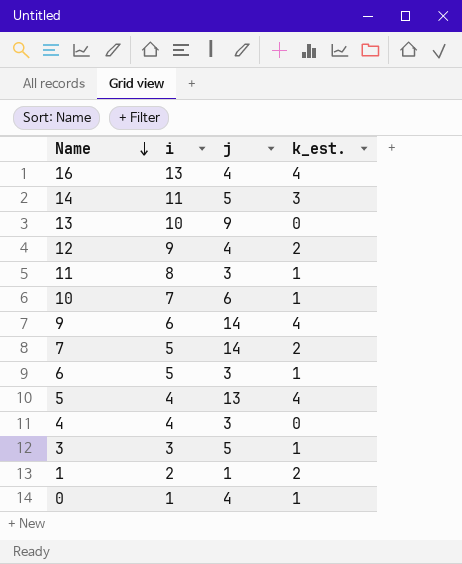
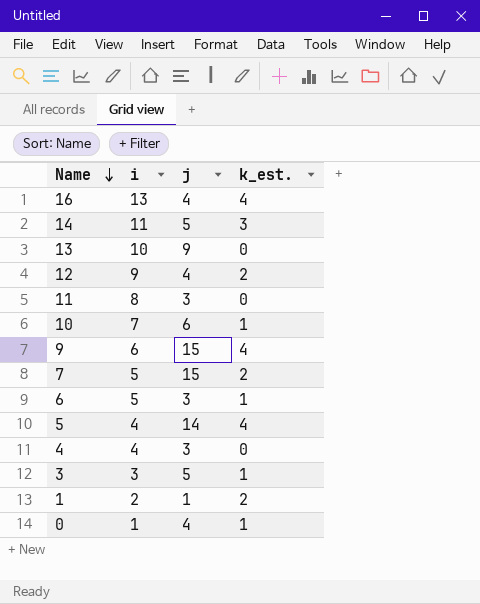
11 | k_est.: 1 -> 0
9 | j: 14 -> 15
7 | j: 14 -> 15
5 | j: 13 -> 14

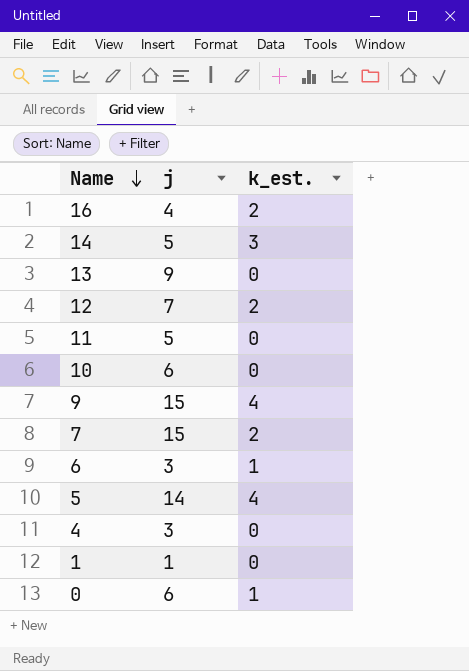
column i | position: 2 -> none
row 3: 3 | 5 | 1 -> none
16 | k_est.: 4 -> 2
12 | j: 4 -> 7
11 | j: 3 -> 5
10 | k_est.: 1 -> 0
1 | k_est.: 2 -> 0
0 | j: 4 -> 6

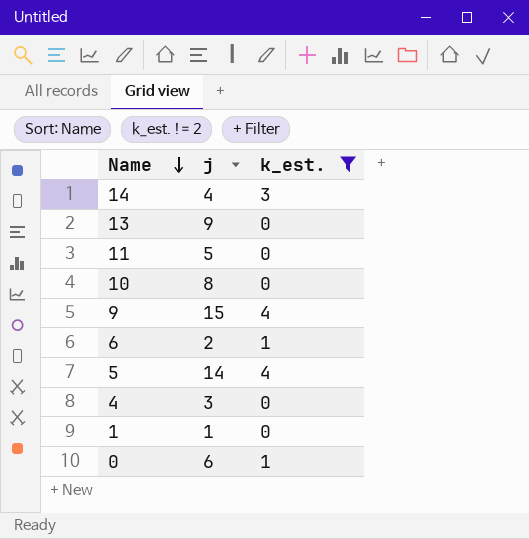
filter: none -> k_est. != 2
14 | j: 5 -> 4
10 | j: 6 -> 8
6 | j: 3 -> 2

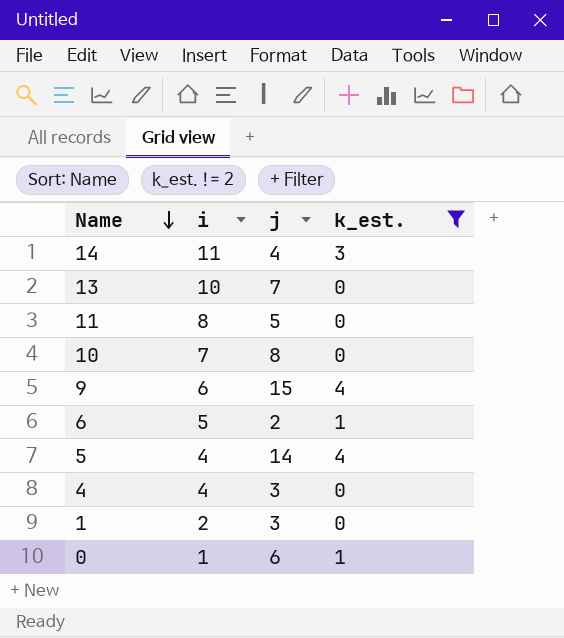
column i | position: none -> 2
13 | j: 9 -> 7
1 | j: 1 -> 3

